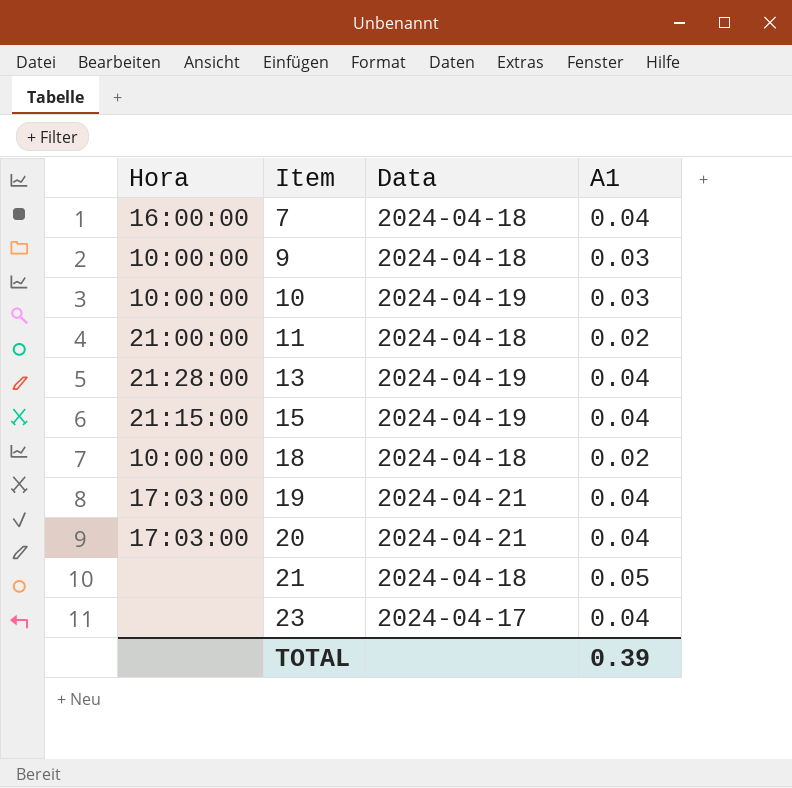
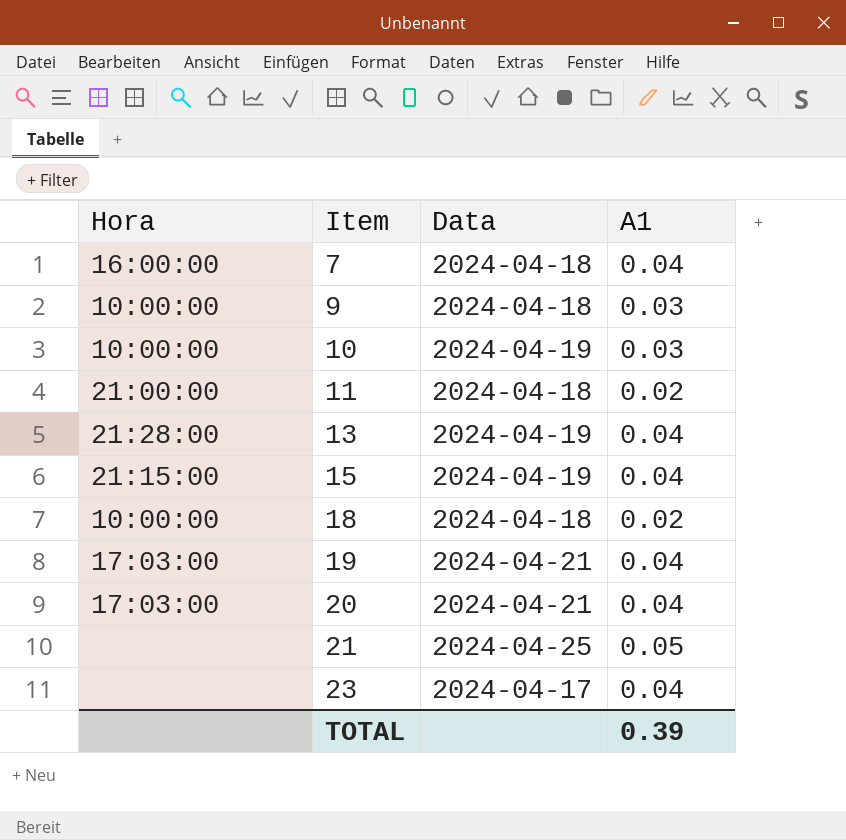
21 | Data: 2024-04-18 -> 2024-04-25

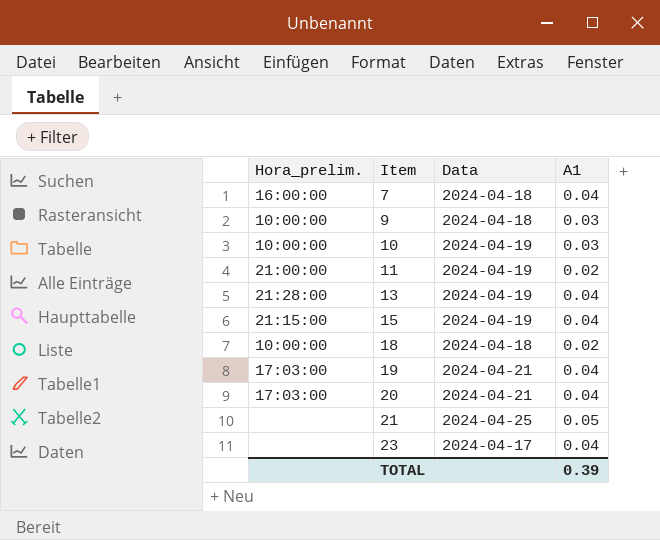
column name: Hora -> Hora_prelim.
11 | Data: 2024-04-18 -> 2024-04-19

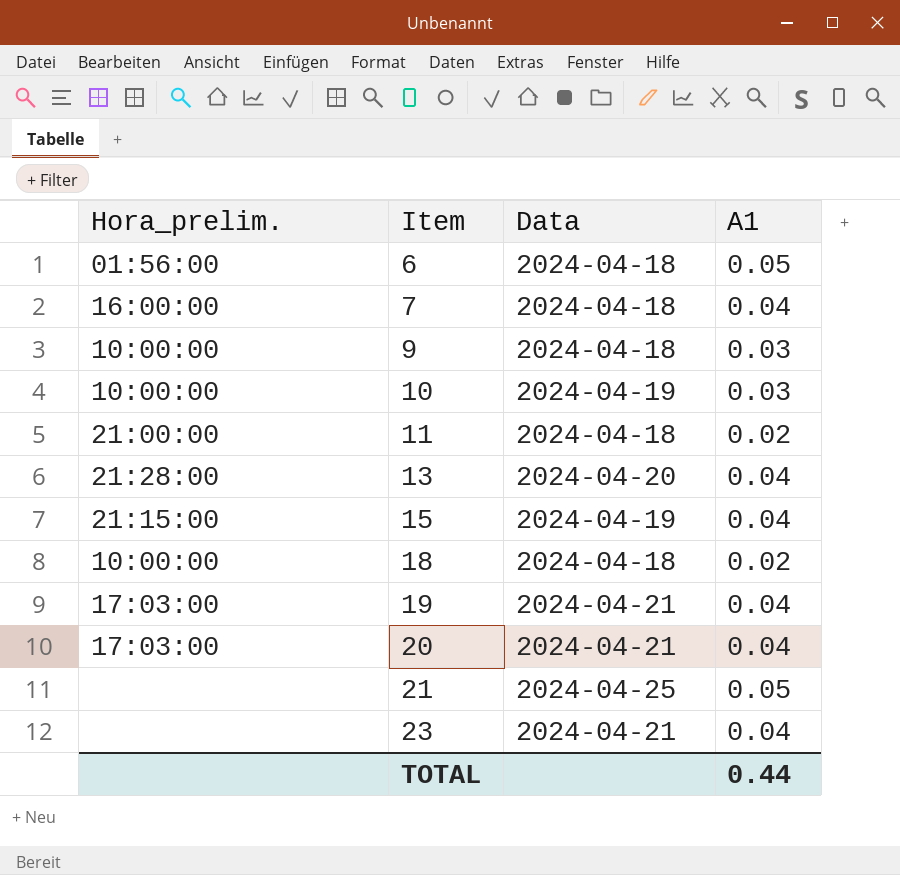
row 6: none -> 01:56:00 | 2024-04-18 | 0.05
11 | Data: 2024-04-19 -> 2024-04-18
13 | Data: 2024-04-19 -> 2024-04-20
23 | Data: 2024-04-17 -> 2024-04-21
TOTAL | A1: 0.39 -> 0.44

